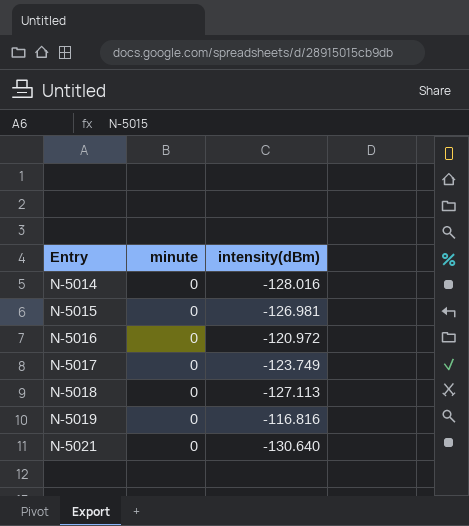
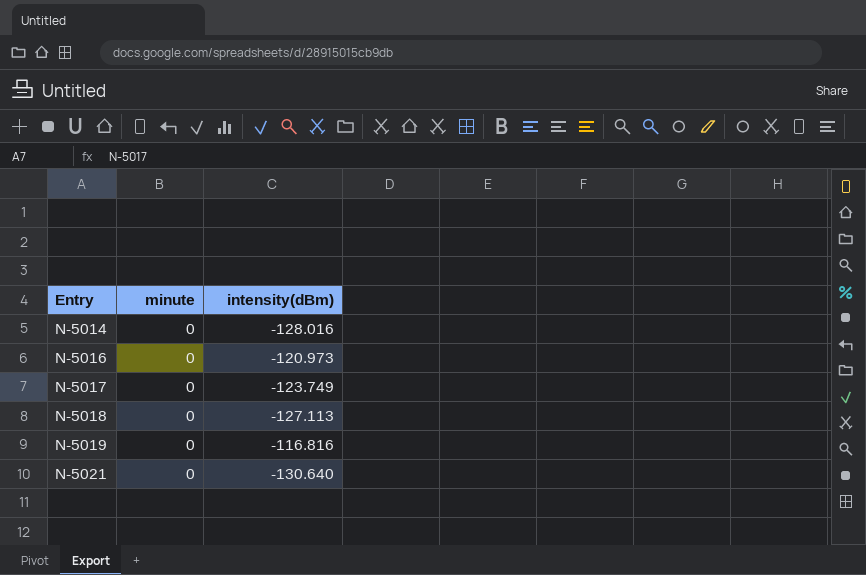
row N-5015: 0 | -126.981 -> none
N-5016 | intensity(dBm): -120.972 -> -120.973

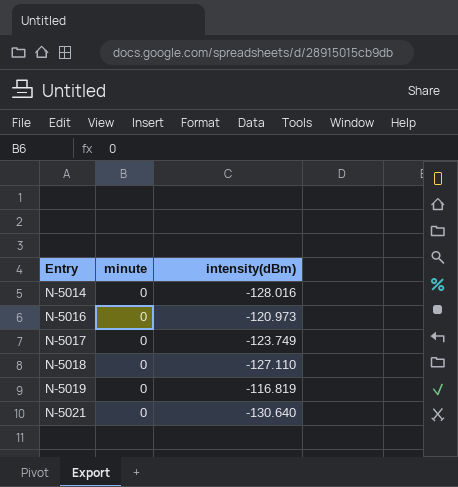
N-5018 | intensity(dBm): -127.113 -> -127.110
N-5019 | intensity(dBm): -116.816 -> -116.819

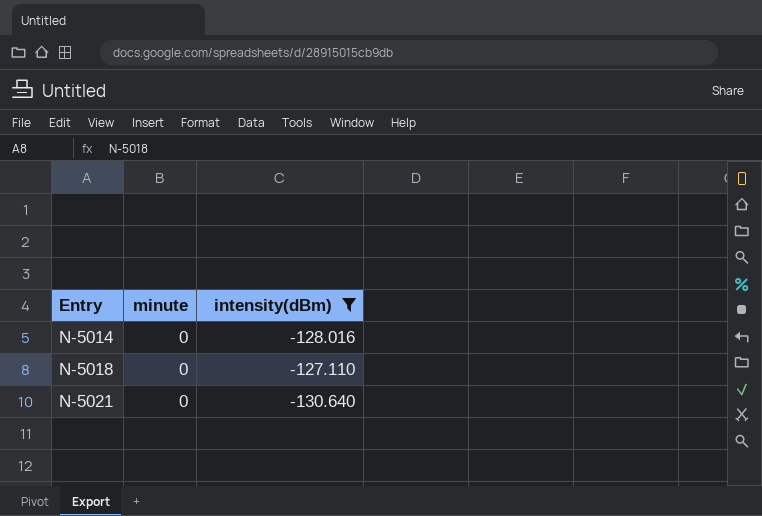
filter: none -> intensity(dBm) <= -127.110

